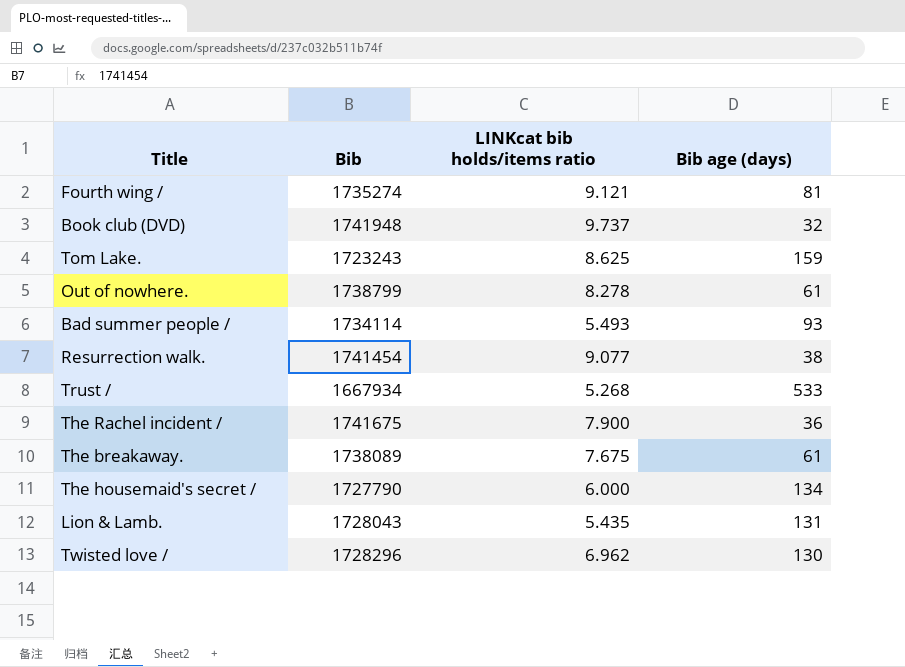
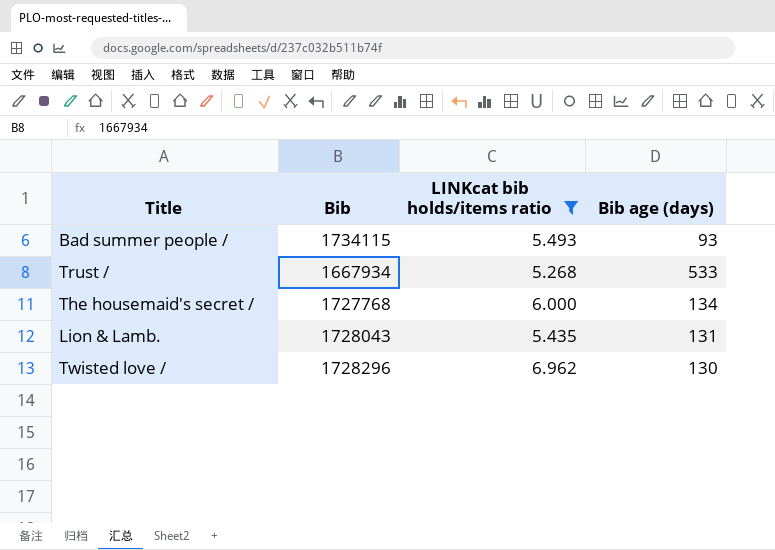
filter: none -> LINKcat bib holds/items ratio <= 6.962
Bad summer people / | Bib: 1734114 -> 1734115
The housemaid's secret / | Bib: 1727790 -> 1727768

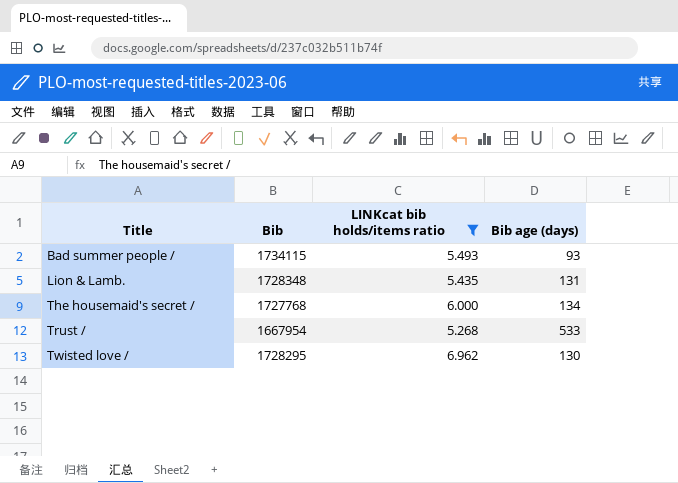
row order: none -> Title ascending
Lion & Lamb. | Bib: 1728043 -> 1728348
Trust / | Bib: 1667934 -> 1667954
Twisted love / | Bib: 1728296 -> 1728295

